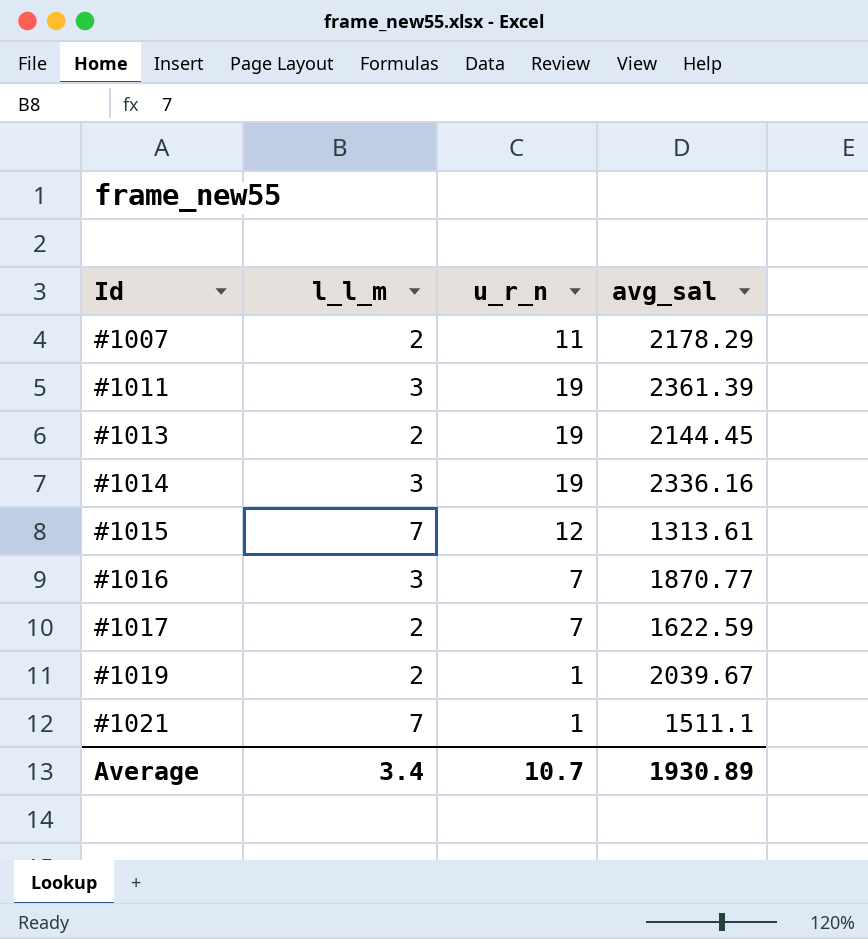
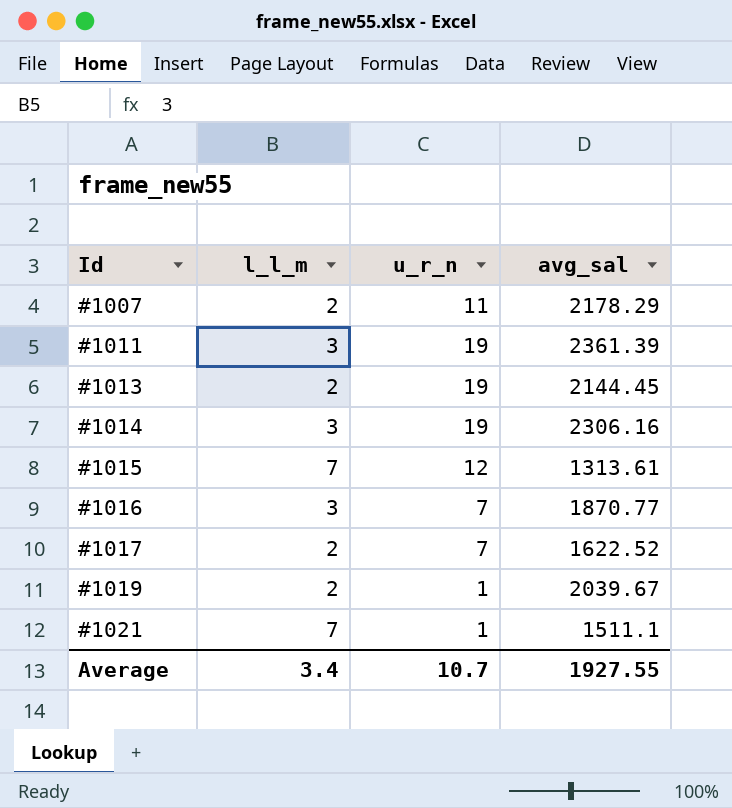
#1014 | avg_sal: 2336.16 -> 2306.16
#1017 | avg_sal: 1622.59 -> 1622.52
Average | avg_sal: 1930.89 -> 1927.55

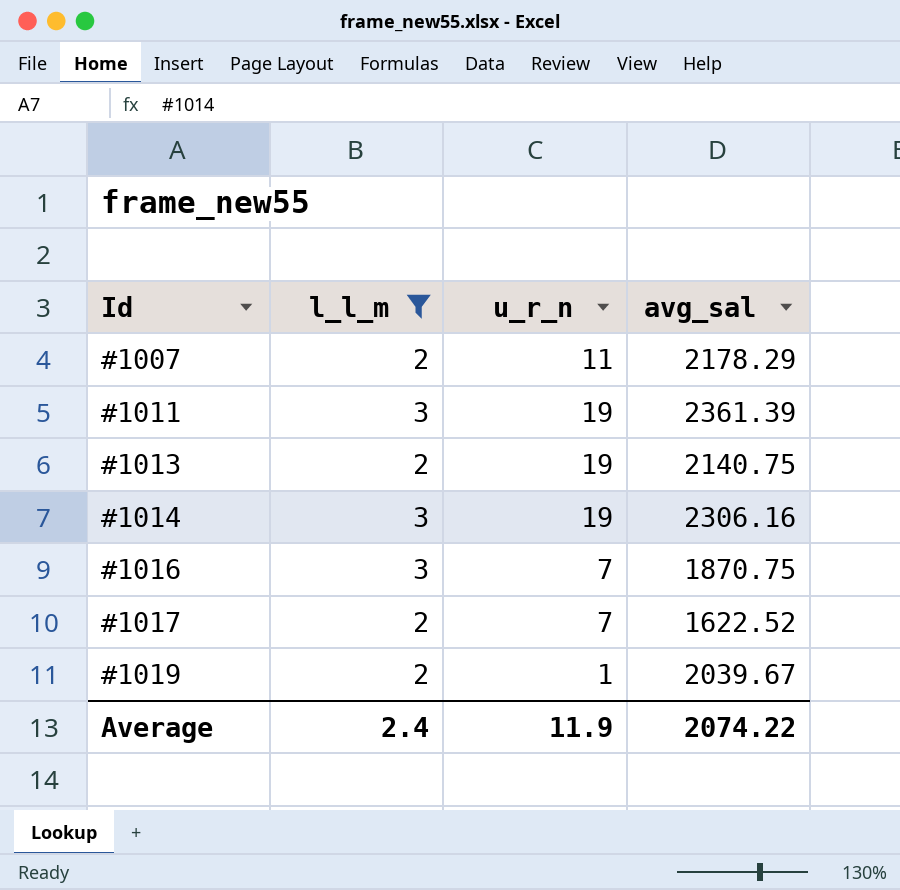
filter: none -> l_l_m != 7
#1013 | avg_sal: 2144.45 -> 2140.75
#1016 | avg_sal: 1870.77 -> 1870.75
Average | l_l_m: 3.4 -> 2.4
Average | u_r_n: 10.7 -> 11.9
Average | avg_sal: 1927.55 -> 2074.22

